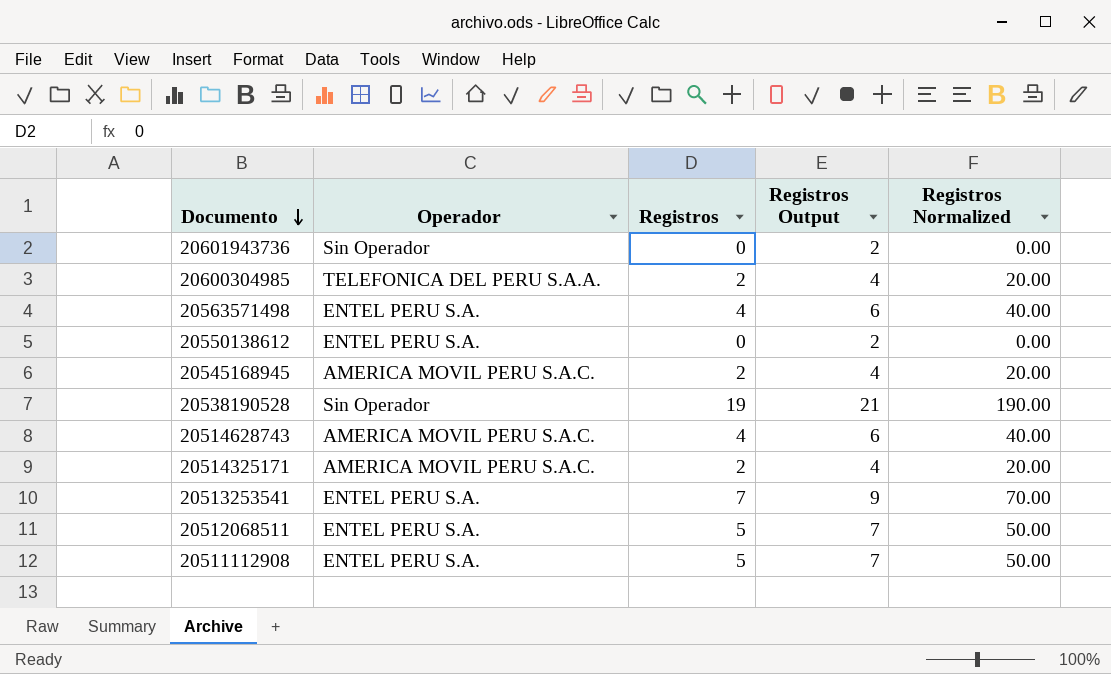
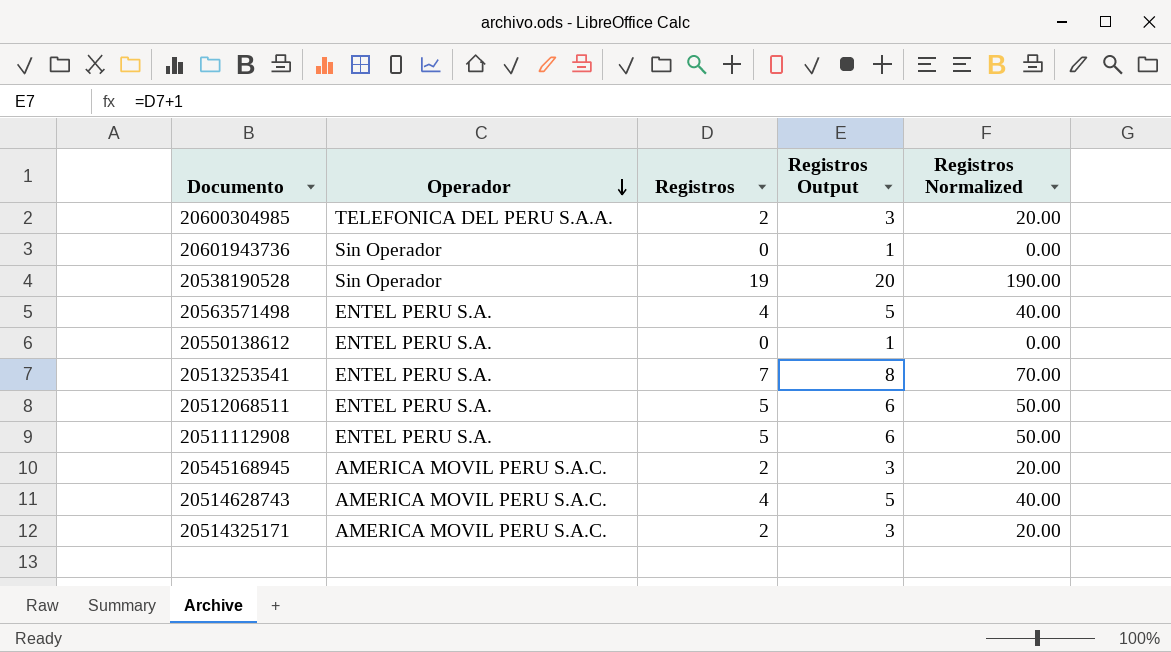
row order: Documento descending -> Operador descending
column Registros Output | formula: [Registros] + 2 -> [Registros] + 1

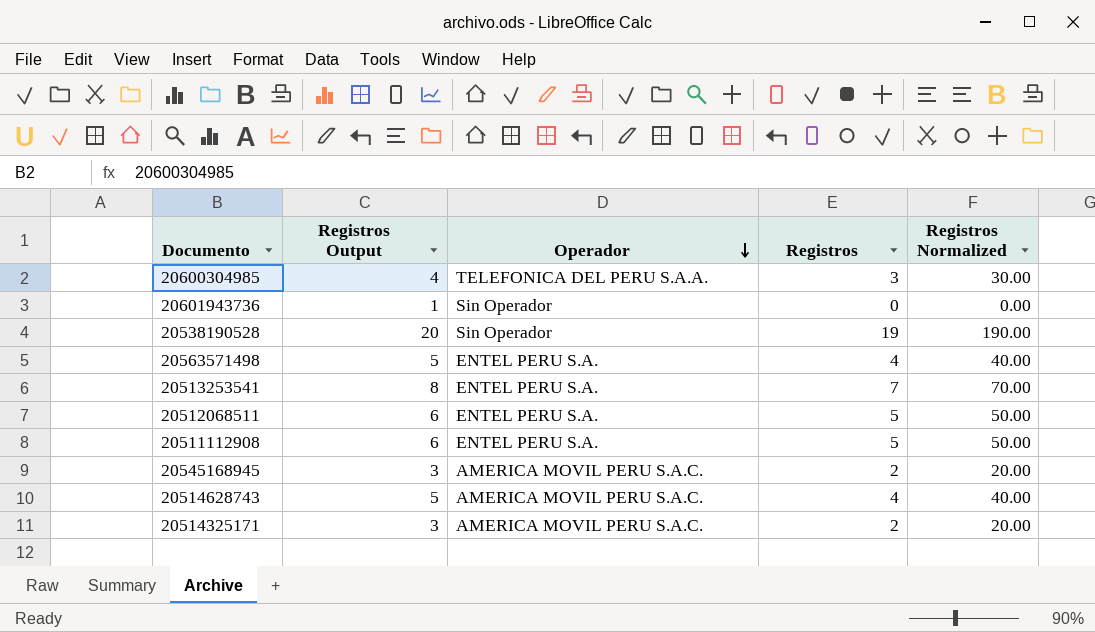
column Registros Output | position: 4 -> 2
row 20550138612: ENTEL PERU S.A. | 0 | 1 | 0.00 -> none
20600304985 | Registros Output: 3 -> 4
20600304985 | Registros: 2 -> 3
20600304985 | Registros Normalized: 20.00 -> 30.00

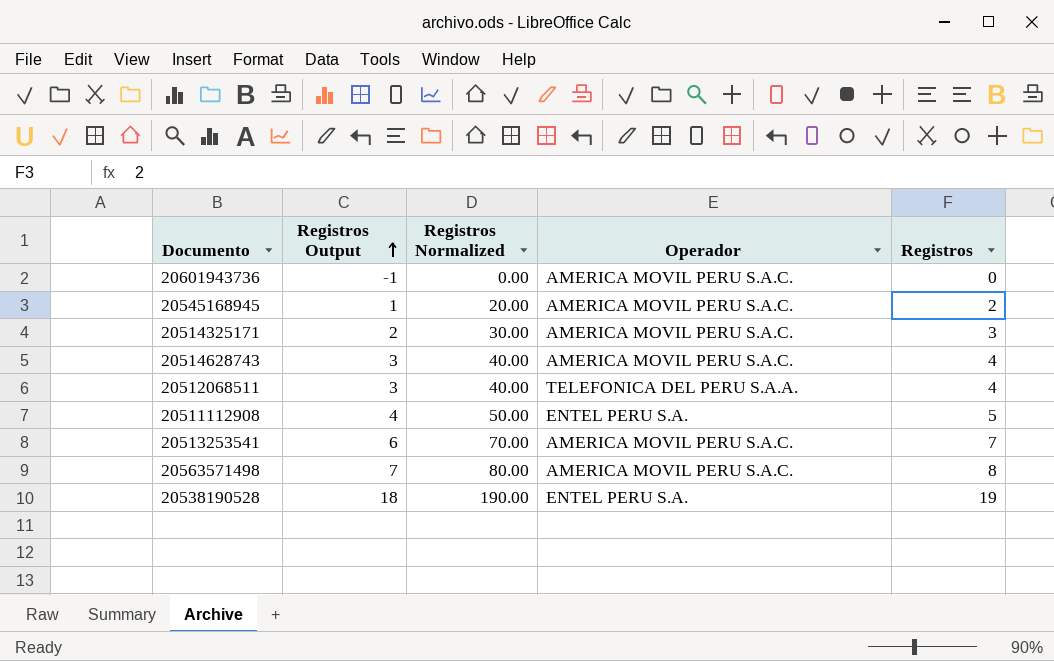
row order: Operador descending -> Registros Output ascending
column Registros Output | formula: [Registros] + 1 -> [Registros] - 1
column Registros Normalized | position: 5 -> 3
row 20600304985: 4 | TELEFONICA DEL PERU S.A.A. | 3 | 30.00 -> none
20601943736 | Operador: Sin Operador -> AMERICA MOVIL PERU S.A.C.
20514325171 | Registros Normalized: 20.00 -> 30.00
20514325171 | Registros: 2 -> 3
20512068511 | Registros Normalized: 50.00 -> 40.00
20512068511 | Operador: ENTEL PERU S.A. -> TELEFONICA DEL PERU S.A.A.
20512068511 | Registros: 5 -> 4
20513253541 | Operador: ENTEL PERU S.A. -> AMERICA MOVIL PERU S.A.C.
20563571498 | Registros Normalized: 40.00 -> 80.00
20563571498 | Operador: ENTEL PERU S.A. -> AMERICA MOVIL PERU S.A.C.
20563571498 | Registros: 4 -> 8
20538190528 | Operador: Sin Operador -> ENTEL PERU S.A.

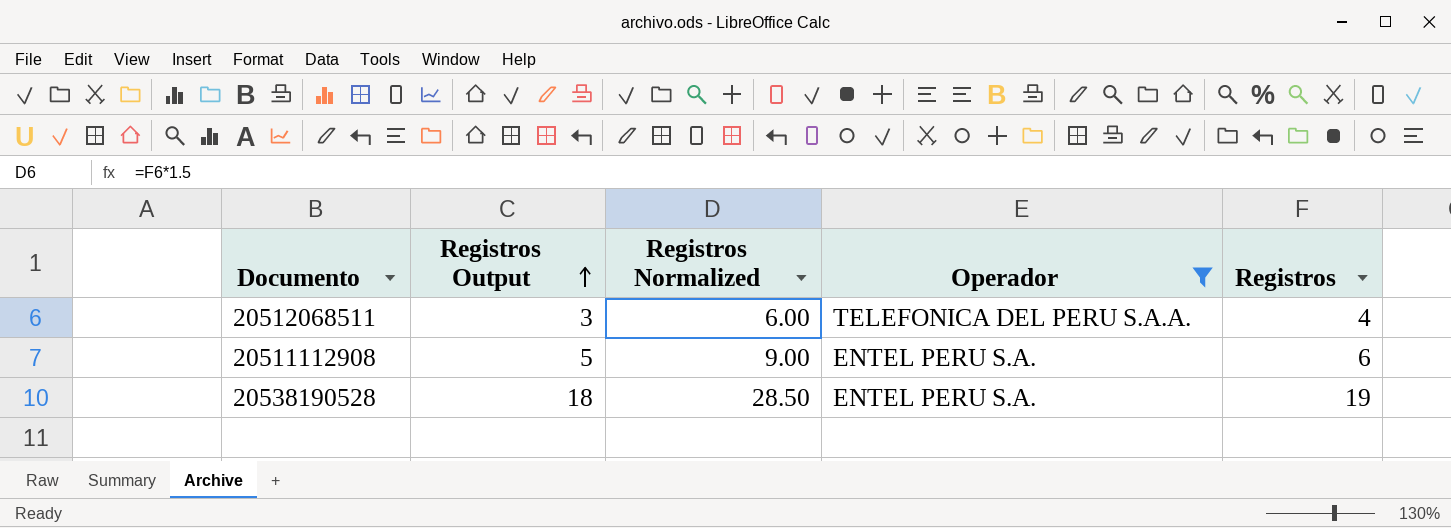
filter: none -> Operador != AMERICA MOVIL PERU S.A.C.
column Registros Normalized | formula: [Registros] * 10 -> [Registros] * 1.5
20511112908 | Registros Output: 4 -> 5
20511112908 | Registros: 5 -> 6

